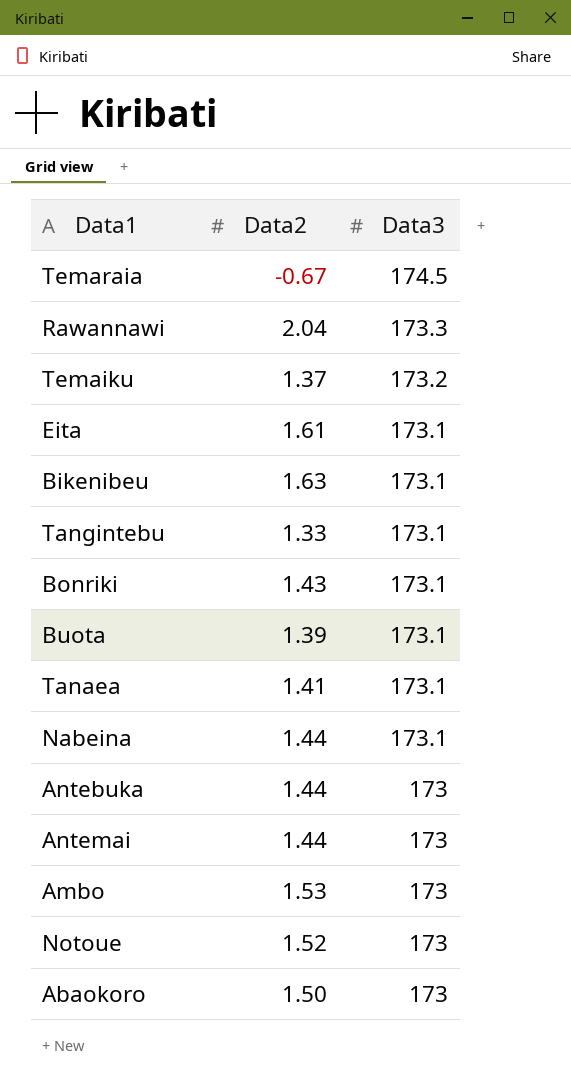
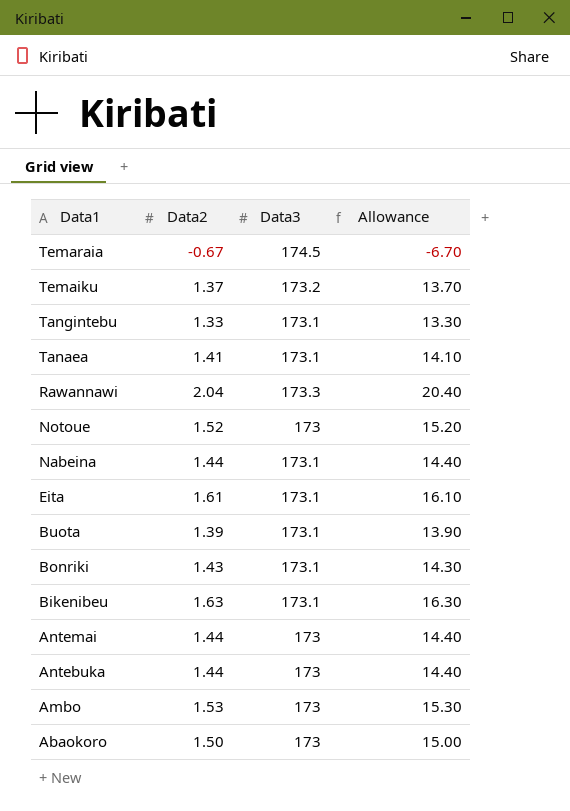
row order: Data3 descending -> Data1 descending
column Allowance | formula: none -> [Data2] * 10

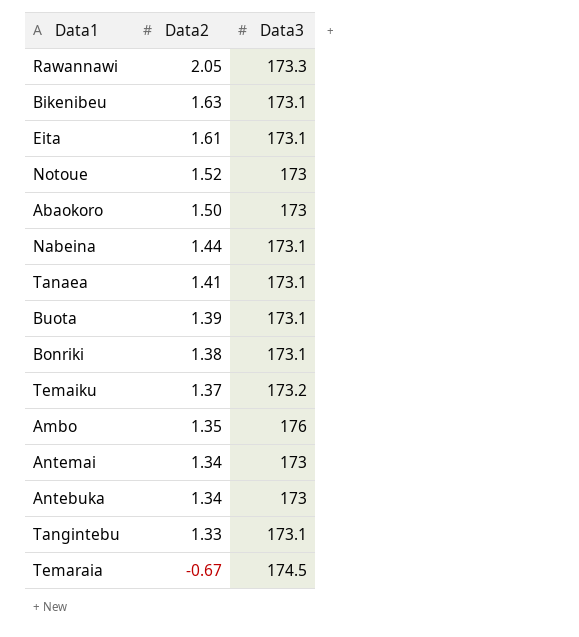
row order: Data1 descending -> Data2 descending
column Allowance | formula: [Data2] * 10 -> none
Rawannawi | Data2: 2.04 -> 2.05
Bonriki | Data2: 1.43 -> 1.38
Ambo | Data2: 1.53 -> 1.35
Ambo | Data3: 173 -> 176
Antemai | Data2: 1.44 -> 1.34
Antebuka | Data2: 1.44 -> 1.34

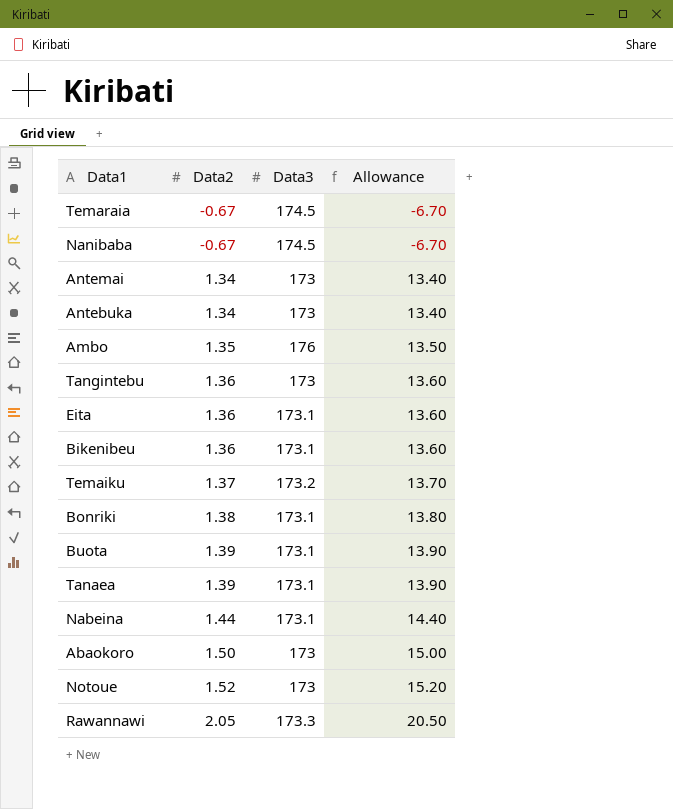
row order: Data2 descending -> Data2 ascending
column Allowance | formula: none -> [Data2] * 10
row Nanibaba: none -> -0.67 | 174.5 | -6.70
Tangintebu | Data2: 1.33 -> 1.36
Tangintebu | Data3: 173.1 -> 173
Eita | Data2: 1.61 -> 1.36
Bikenibeu | Data2: 1.63 -> 1.36
Tanaea | Data2: 1.41 -> 1.39

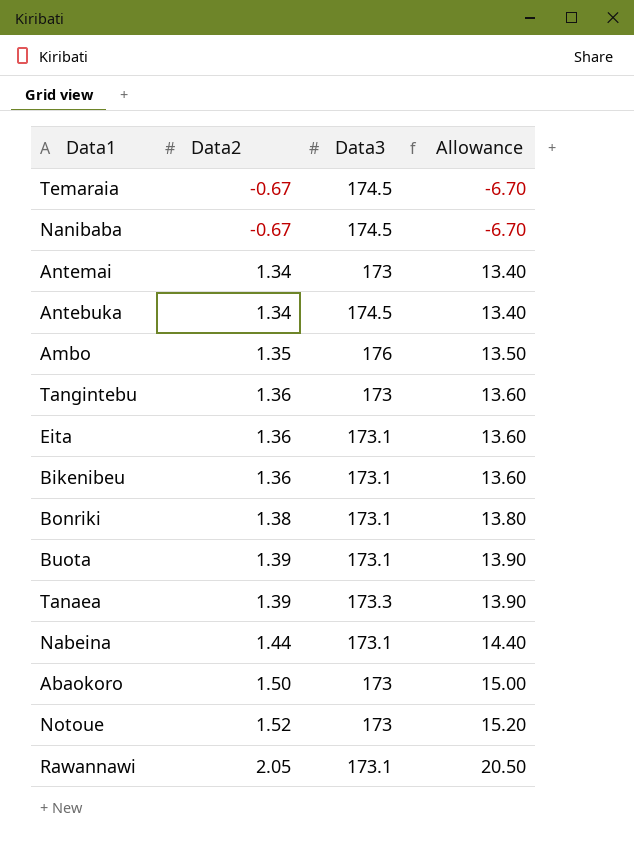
row Temaiku: 1.37 | 173.2 | 13.70 -> none
Antebuka | Data3: 173 -> 174.5
Tanaea | Data3: 173.1 -> 173.3
Rawannawi | Data3: 173.3 -> 173.1

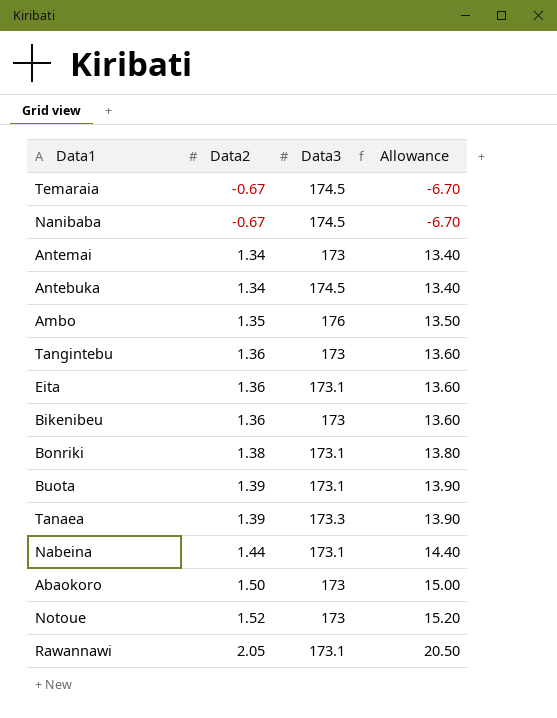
Bikenibeu | Data3: 173.1 -> 173

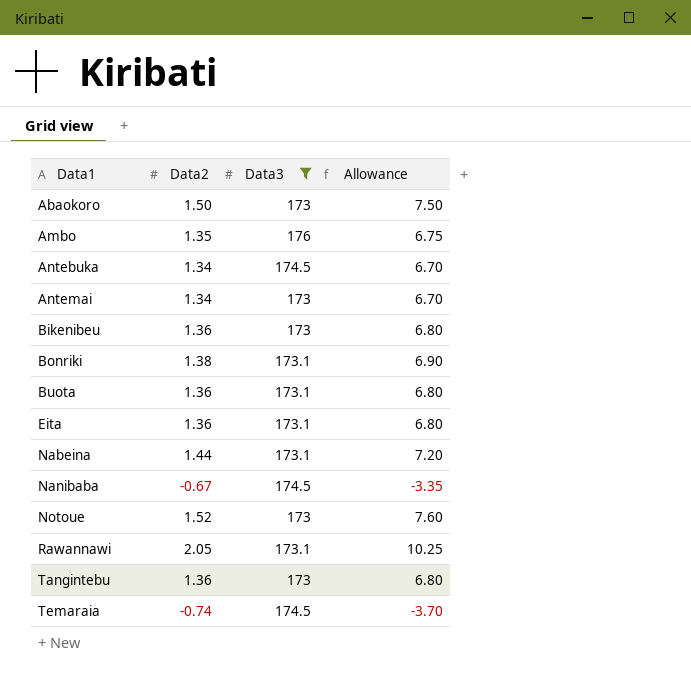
filter: none -> Data3 != 173.3
row order: Data2 ascending -> Data1 ascending
column Allowance | formula: [Data2] * 10 -> [Data2] * 5
Buota | Data2: 1.39 -> 1.36
Temaraia | Data2: -0.67 -> -0.74

